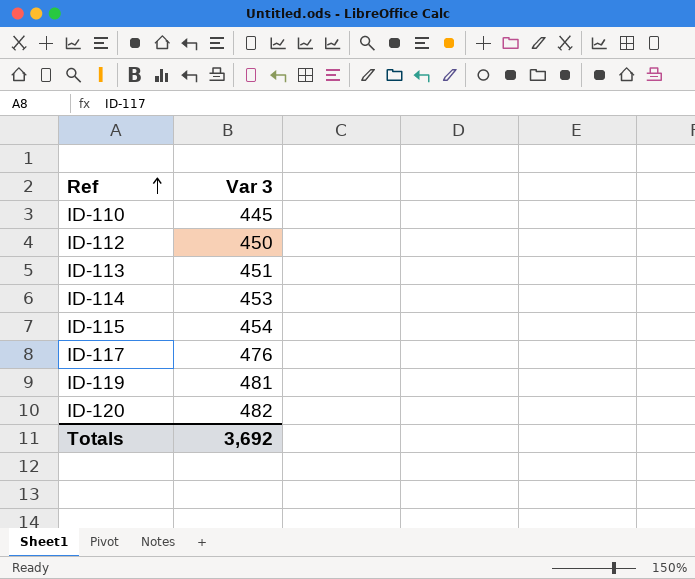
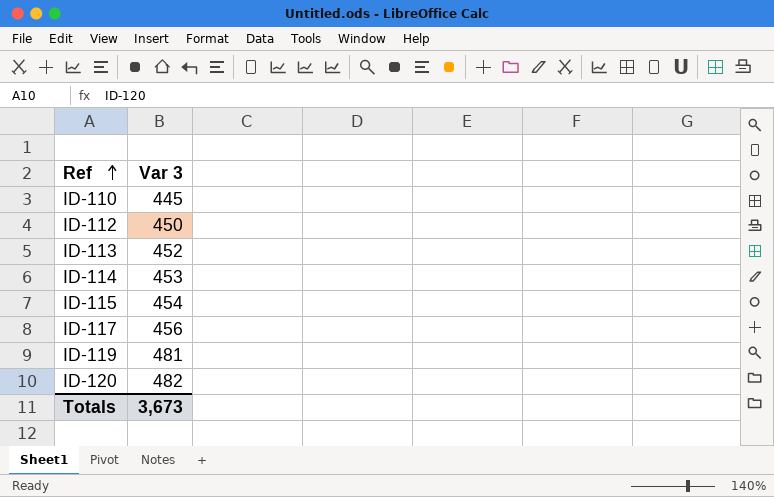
ID-113 | Var 3: 451 -> 452
ID-117 | Var 3: 476 -> 456
Totals | Var 3: 3,692 -> 3,673

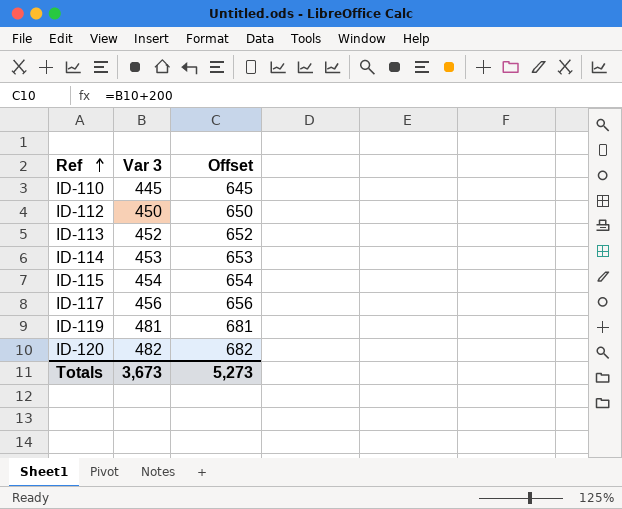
column Offset | formula: none -> [Var 3] + 200

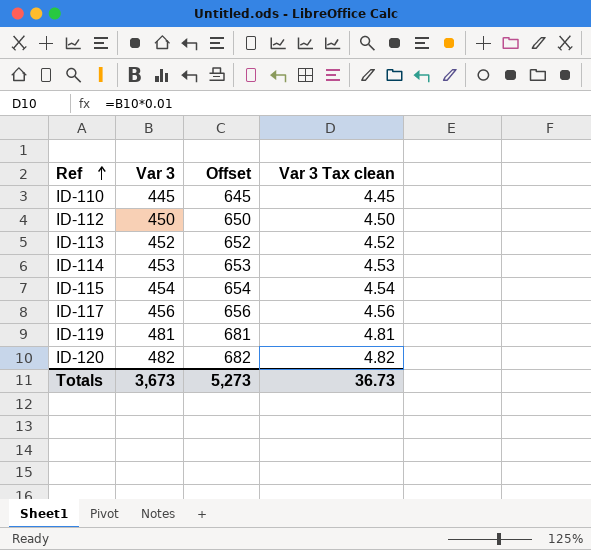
column Var 3 Tax clean | formula: none -> [Var 3] * 0.01

